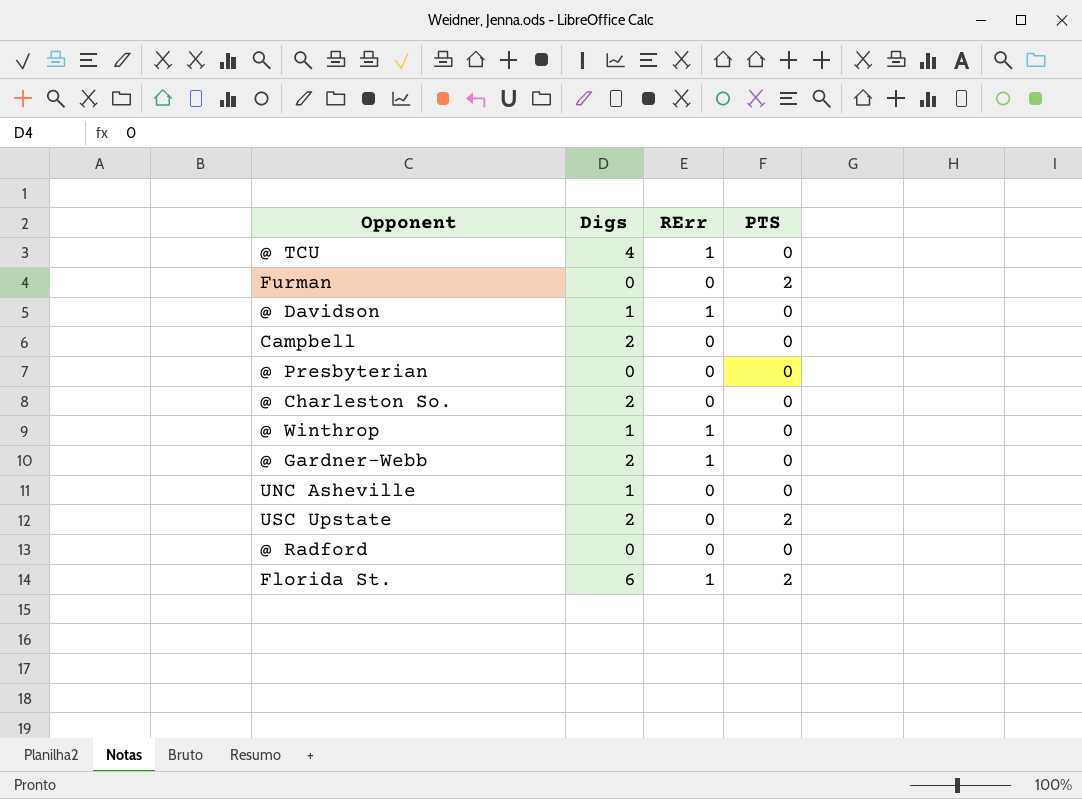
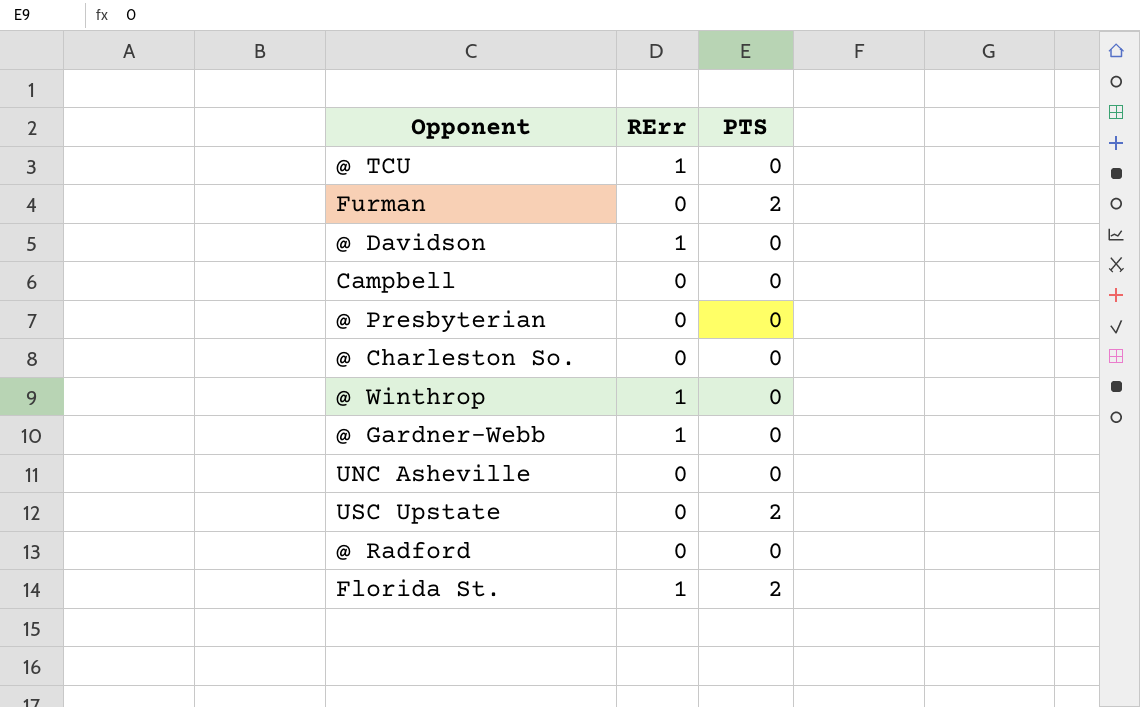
column Digs | position: 2 -> none

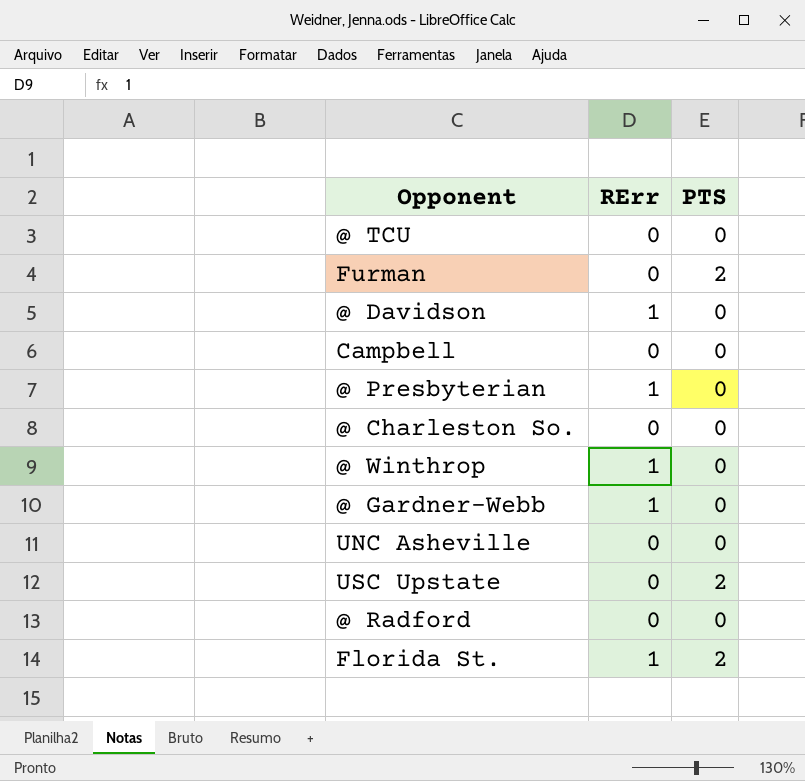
@ TCU | RErr: 1 -> 0
@ Presbyterian | RErr: 0 -> 1

